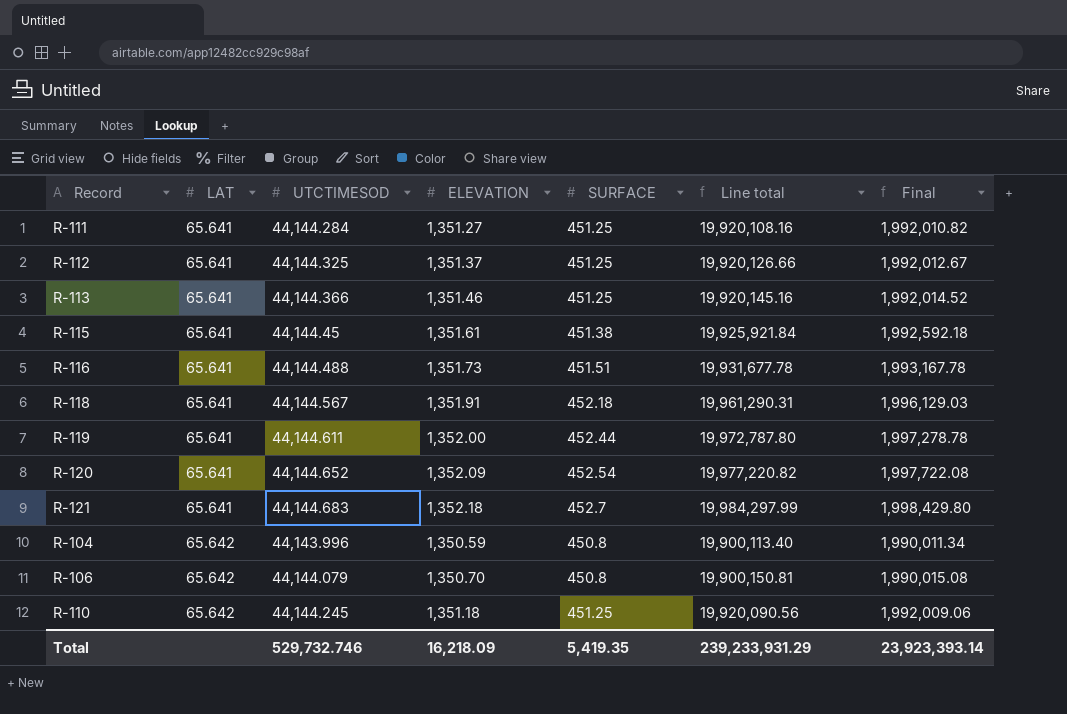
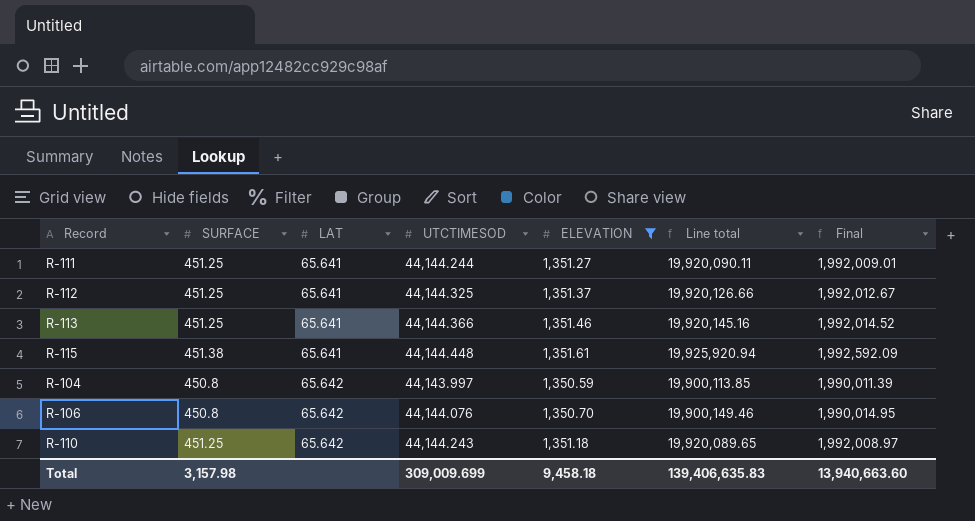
filter: none -> ELEVATION <= 1,351.61
column SURFACE | position: 5 -> 2
R-111 | UTCTIMESOD: 44,144.284 -> 44,144.244
R-111 | Line total: 19,920,108.16 -> 19,920,090.11
R-111 | Final: 1,992,010.82 -> 1,992,009.01
R-115 | UTCTIMESOD: 44,144.45 -> 44,144.448
R-115 | Line total: 19,925,921.84 -> 19,925,920.94
R-115 | Final: 1,992,592.18 -> 1,992,592.09
R-104 | UTCTIMESOD: 44,143.996 -> 44,143.997
R-104 | Line total: 19,900,113.40 -> 19,900,113.85
R-104 | Final: 1,990,011.34 -> 1,990,011.39
R-106 | UTCTIMESOD: 44,144.079 -> 44,144.076
R-106 | Line total: 19,900,150.81 -> 19,900,149.46
R-106 | Final: 1,990,015.08 -> 1,990,014.95
R-110 | UTCTIMESOD: 44,144.245 -> 44,144.243
R-110 | Line total: 19,920,090.56 -> 19,920,089.65
R-110 | Final: 1,992,009.06 -> 1,992,008.97
Total | SURFACE: 5,419.35 -> 3,157.98
Total | UTCTIMESOD: 529,732.746 -> 309,009.699
Total | ELEVATION: 16,218.09 -> 9,458.18
Total | Line total: 239,233,931.29 -> 139,406,635.83
Total | Final: 23,923,393.14 -> 13,940,663.60

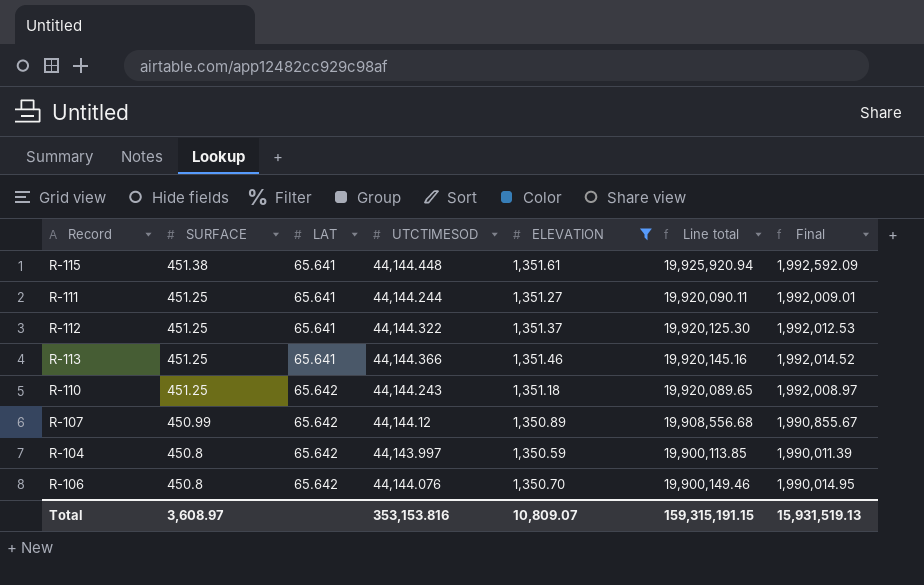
row order: LAT ascending -> SURFACE descending
R-112 | UTCTIMESOD: 44,144.325 -> 44,144.322
R-112 | Line total: 19,920,126.66 -> 19,920,125.30
R-112 | Final: 1,992,012.67 -> 1,992,012.53
row R-107: none -> 450.99 | 65.642 | 44,144.12 | 1,350.89 | 19,908,556.68 | 1,990,855.67
Total | SURFACE: 3,157.98 -> 3,608.97
Total | UTCTIMESOD: 309,009.699 -> 353,153.816
Total | ELEVATION: 9,458.18 -> 10,809.07
Total | Line total: 139,406,635.83 -> 159,315,191.15
Total | Final: 13,940,663.60 -> 15,931,519.13

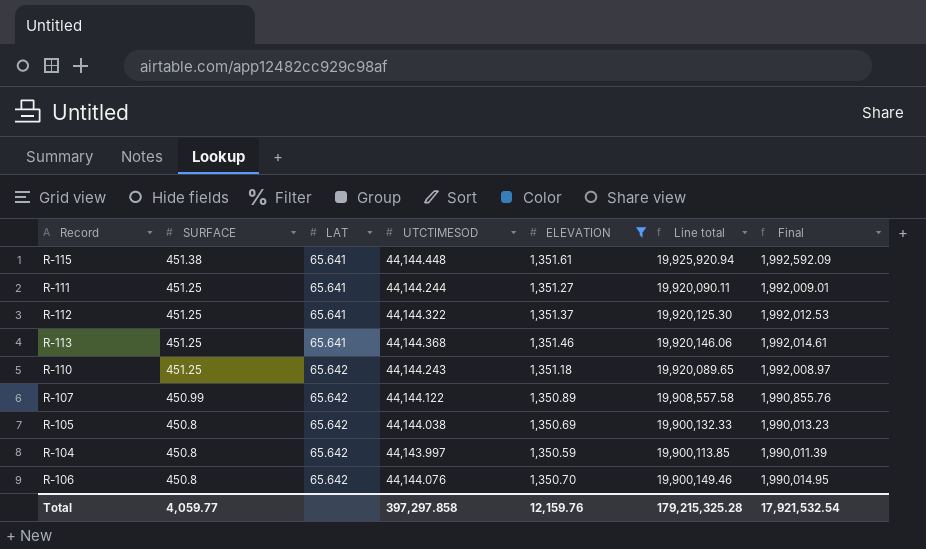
R-113 | UTCTIMESOD: 44,144.366 -> 44,144.368
R-113 | Line total: 19,920,145.16 -> 19,920,146.06
R-113 | Final: 1,992,014.52 -> 1,992,014.61
R-107 | UTCTIMESOD: 44,144.12 -> 44,144.122
R-107 | Line total: 19,908,556.68 -> 19,908,557.58
R-107 | Final: 1,990,855.67 -> 1,990,855.76
row R-105: none -> 450.8 | 65.642 | 44,144.038 | 1,350.69 | 19,900,132.33 | 1,990,013.23
Total | SURFACE: 3,608.97 -> 4,059.77
Total | UTCTIMESOD: 353,153.816 -> 397,297.858
Total | ELEVATION: 10,809.07 -> 12,159.76
Total | Line total: 159,315,191.15 -> 179,215,325.28
Total | Final: 15,931,519.13 -> 17,921,532.54

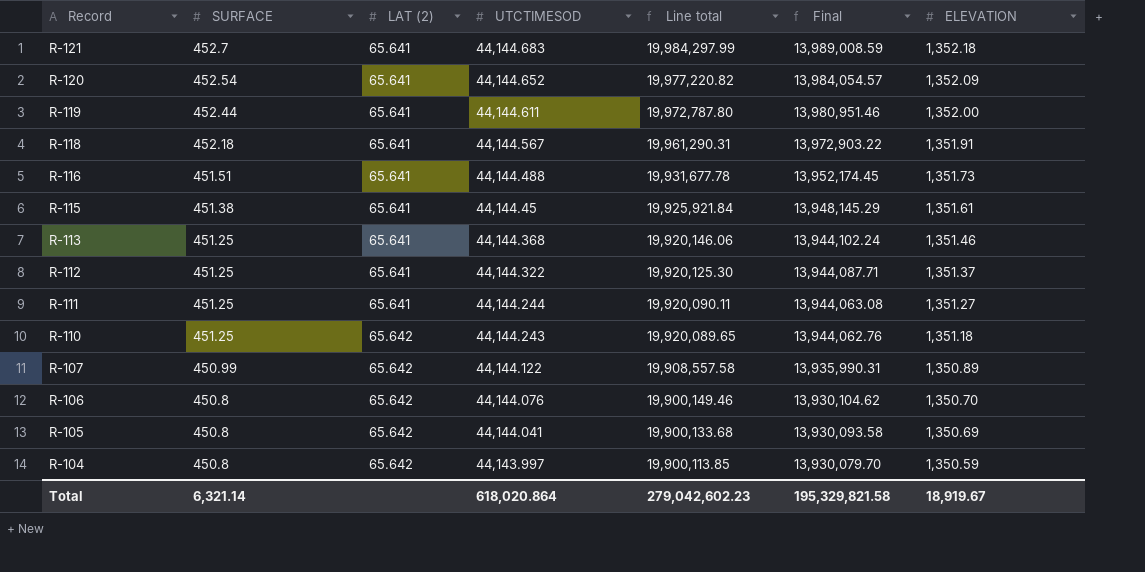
filter: ELEVATION <= 1,351.61 -> none
row order: SURFACE descending -> Record descending
column name: LAT -> LAT (2)
column Final | formula: [Line total] * 0.1 -> [Line total] * 0.7
column ELEVATION | position: 5 -> 7
R-115 | UTCTIMESOD: 44,144.448 -> 44,144.45
R-115 | Line total: 19,925,920.94 -> 19,925,921.84
R-105 | UTCTIMESOD: 44,144.038 -> 44,144.041
R-105 | Line total: 19,900,132.33 -> 19,900,133.68
Total | SURFACE: 4,059.77 -> 6,321.14
Total | UTCTIMESOD: 397,297.858 -> 618,020.864
Total | Line total: 179,215,325.28 -> 279,042,602.23
Total | Final: 17,921,532.54 -> 195,329,821.58
Total | ELEVATION: 12,159.76 -> 18,919.67

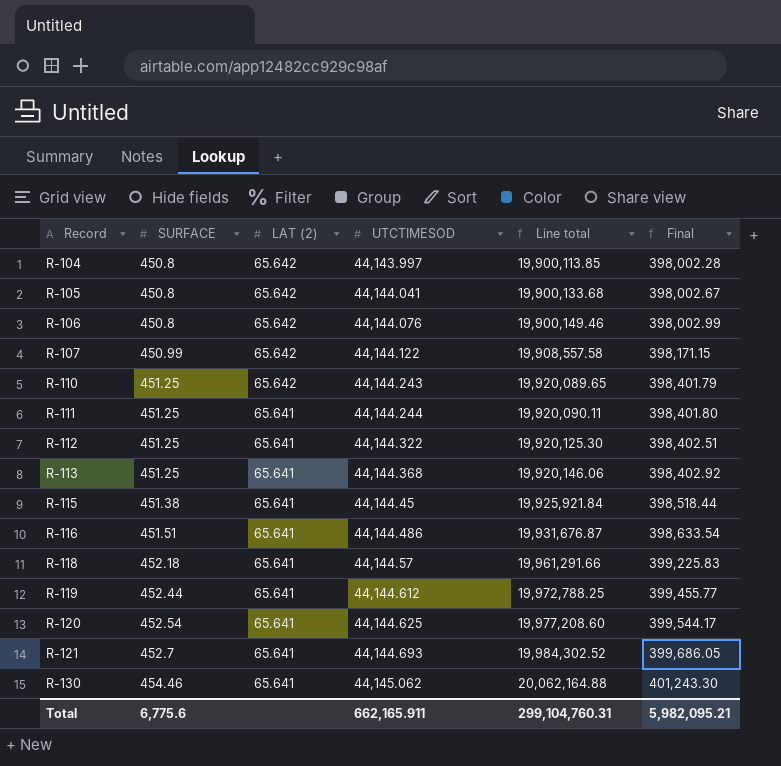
row order: Record descending -> Record ascending
column ELEVATION | position: 7 -> none
column Final | formula: [Line total] * 0.7 -> [Line total] * 0.02
R-116 | UTCTIMESOD: 44,144.488 -> 44,144.486
R-116 | Line total: 19,931,677.78 -> 19,931,676.87
R-118 | UTCTIMESOD: 44,144.567 -> 44,144.57
R-118 | Line total: 19,961,290.31 -> 19,961,291.66
R-119 | UTCTIMESOD: 44,144.611 -> 44,144.612
R-119 | Line total: 19,972,787.80 -> 19,972,788.25
R-120 | UTCTIMESOD: 44,144.652 -> 44,144.625
R-120 | Line total: 19,977,220.82 -> 19,977,208.60
R-121 | UTCTIMESOD: 44,144.683 -> 44,144.693
R-121 | Line total: 19,984,297.99 -> 19,984,302.52
row R-130: none -> 454.46 | 65.641 | 44,145.062 | 20,062,164.88 | 401,243.30
Total | SURFACE: 6,321.14 -> 6,775.6
Total | UTCTIMESOD: 618,020.864 -> 662,165.911
Total | Line total: 279,042,602.23 -> 299,104,760.31
Total | Final: 195,329,821.58 -> 5,982,095.21

